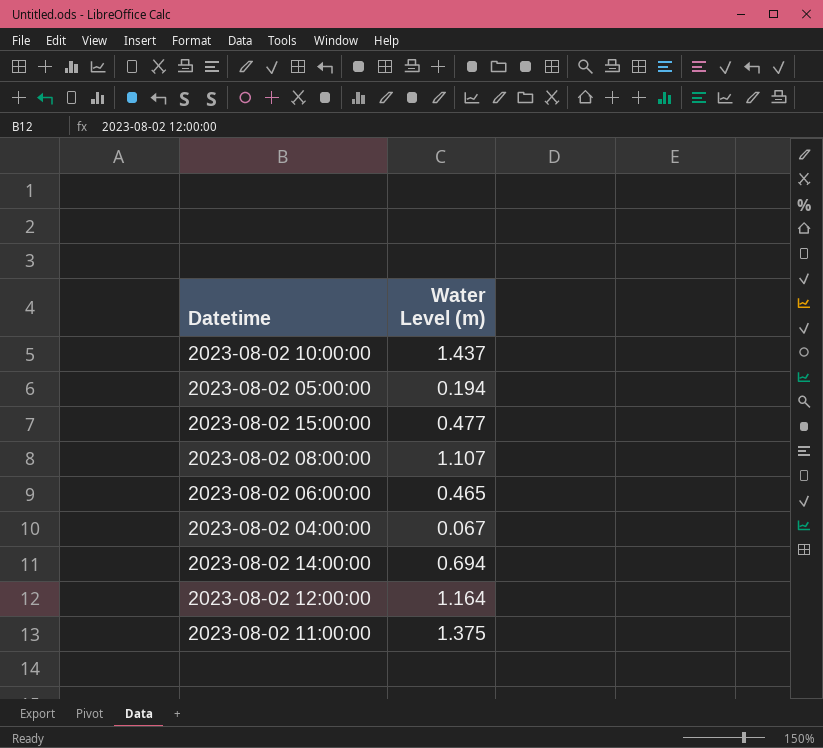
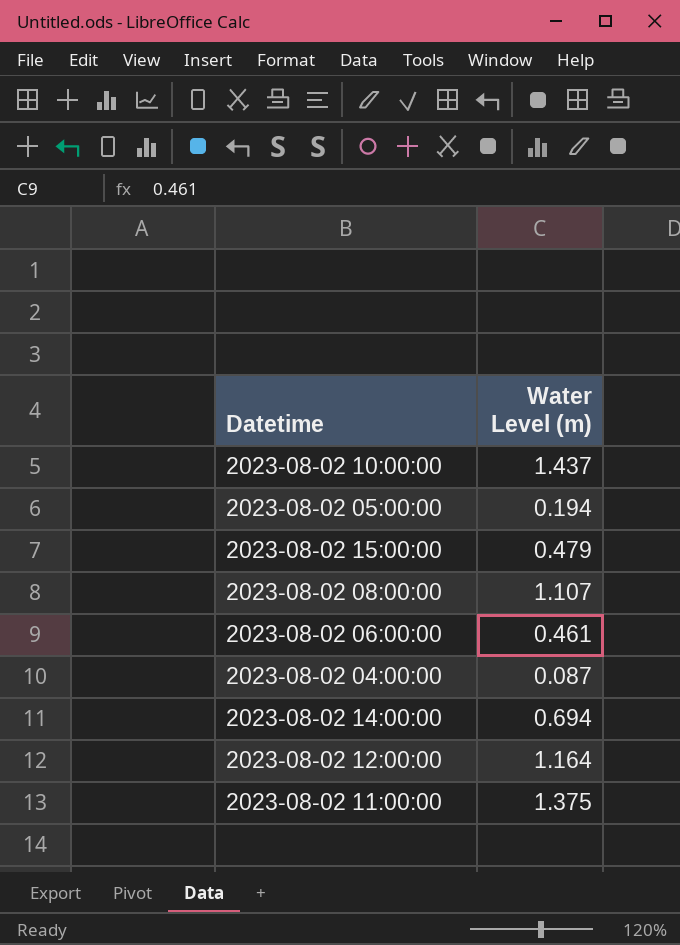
2023-08-02 15:00:00 | Water Level (m): 0.477 -> 0.479
2023-08-02 06:00:00 | Water Level (m): 0.465 -> 0.461
2023-08-02 04:00:00 | Water Level (m): 0.067 -> 0.087

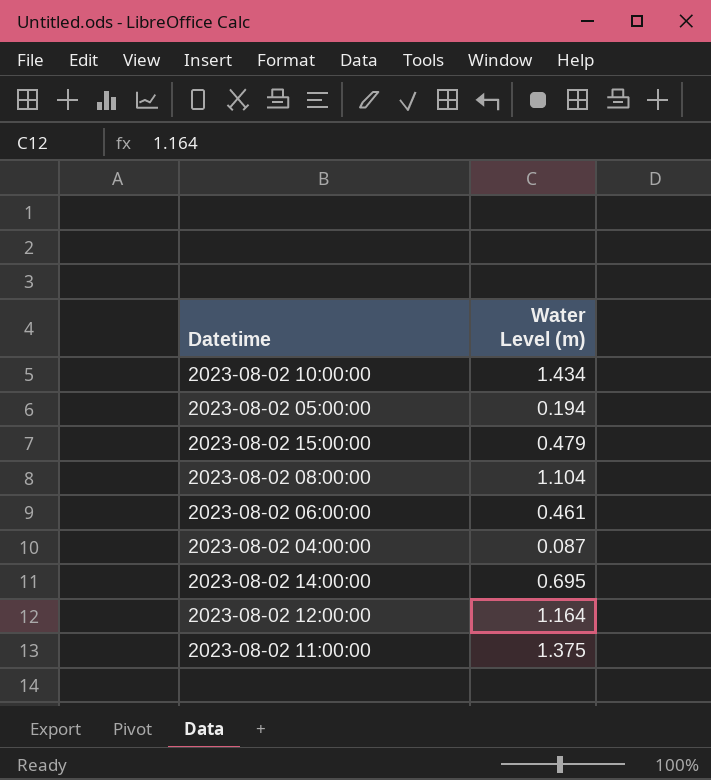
2023-08-02 10:00:00 | Water Level (m): 1.437 -> 1.434
2023-08-02 08:00:00 | Water Level (m): 1.107 -> 1.104
2023-08-02 14:00:00 | Water Level (m): 0.694 -> 0.695

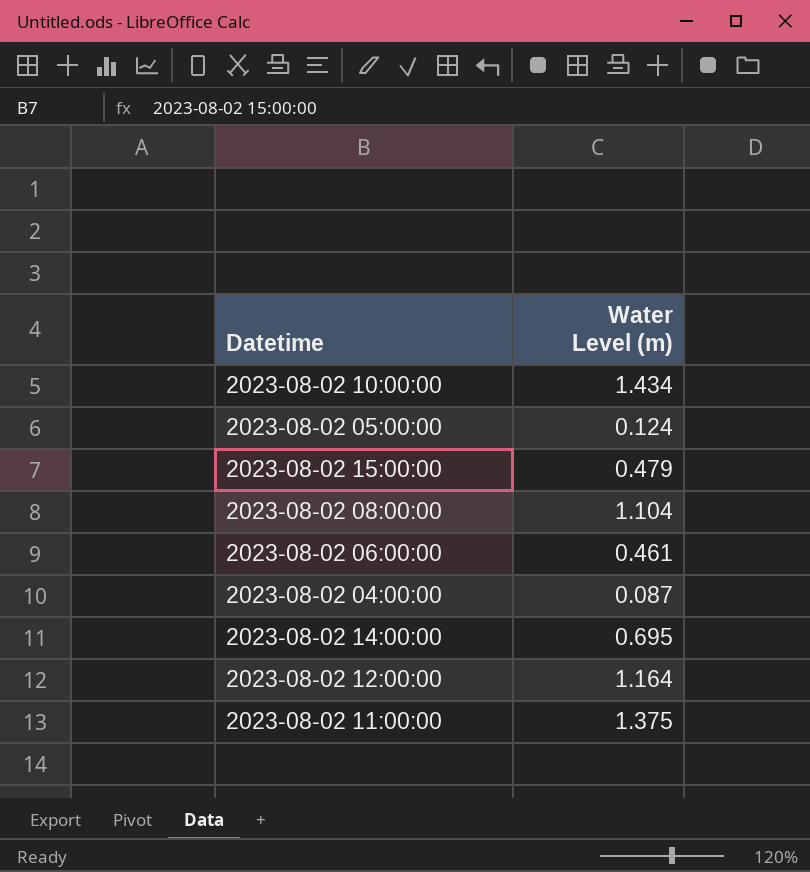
2023-08-02 05:00:00 | Water Level (m): 0.194 -> 0.124

